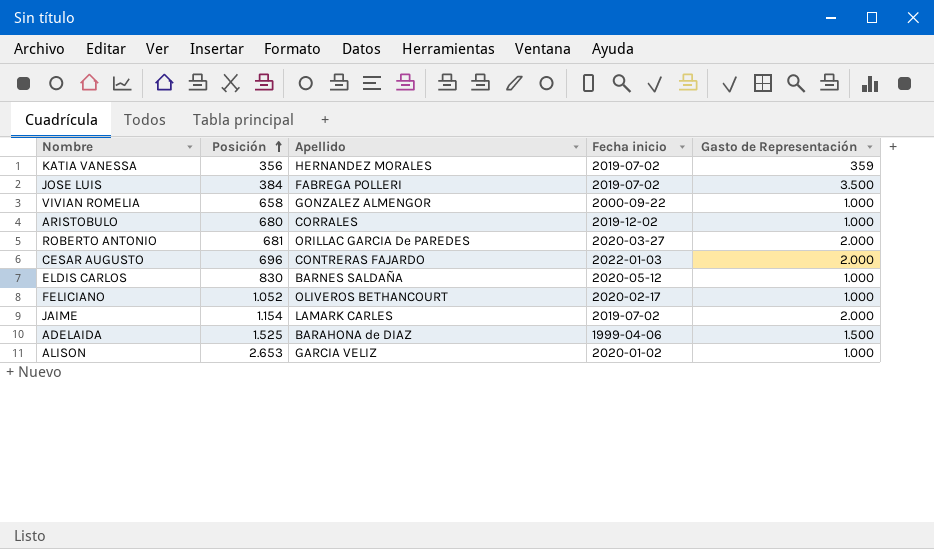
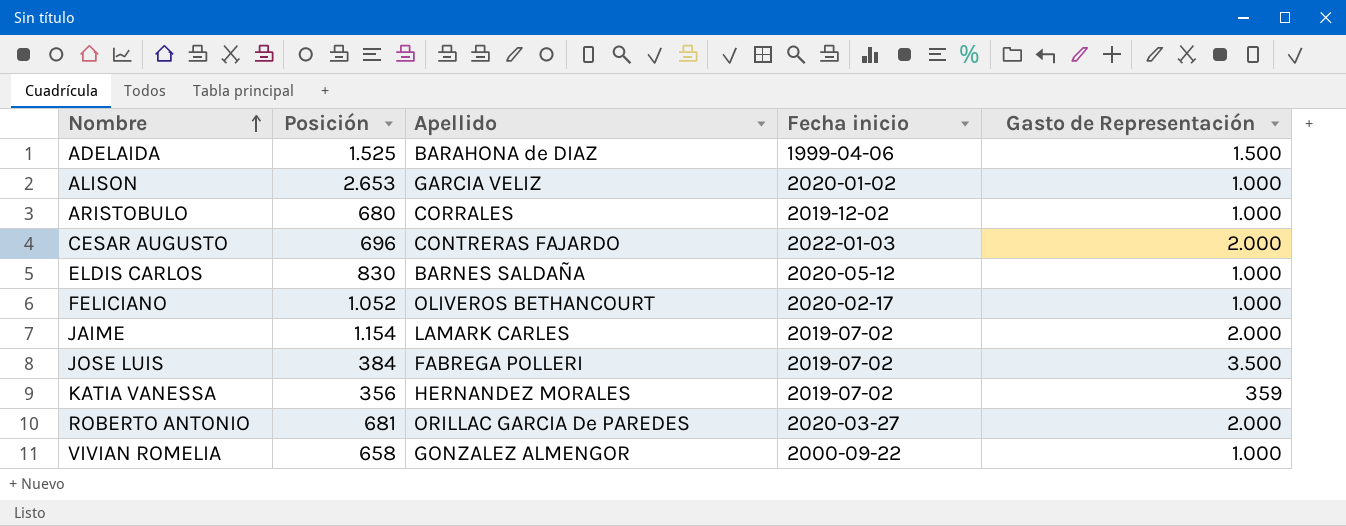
row order: Posición ascending -> Nombre ascending

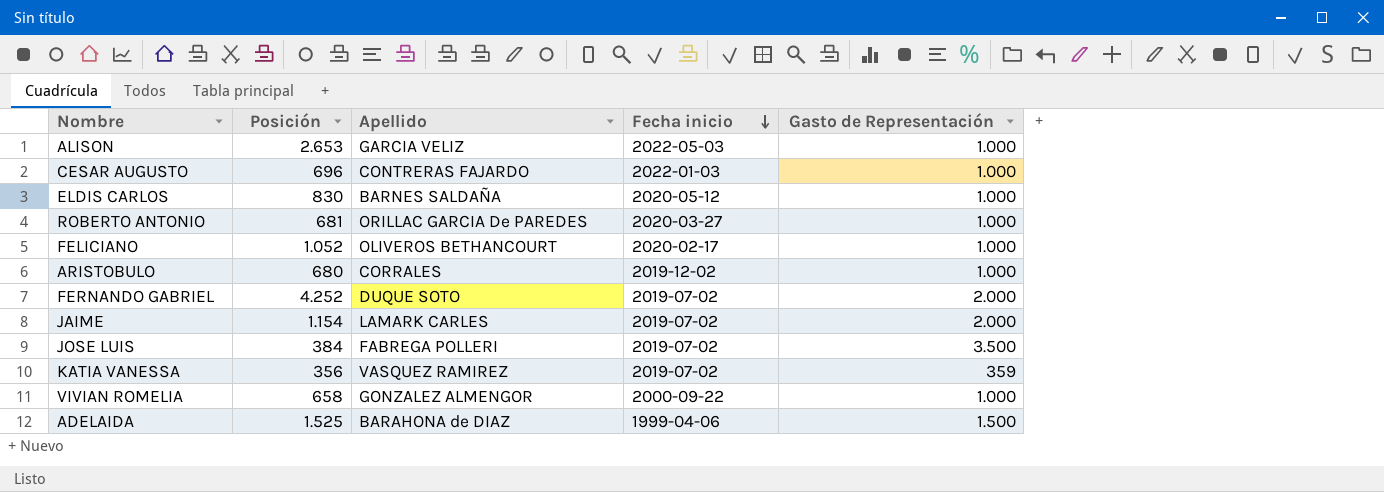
row order: Nombre ascending -> Fecha inicio descending
ALISON | Fecha inicio: 2020-01-02 -> 2022-05-03
CESAR AUGUSTO | Gasto de Representación: 2.000 -> 1.000
ROBERTO ANTONIO | Gasto de Representación: 2.000 -> 1.000
row FERNANDO GABRIEL: none -> 4.252 | DUQUE SOTO | 2019-07-02 | 2.000
KATIA VANESSA | Apellido: HERNANDEZ MORALES -> VASQUEZ RAMIREZ

